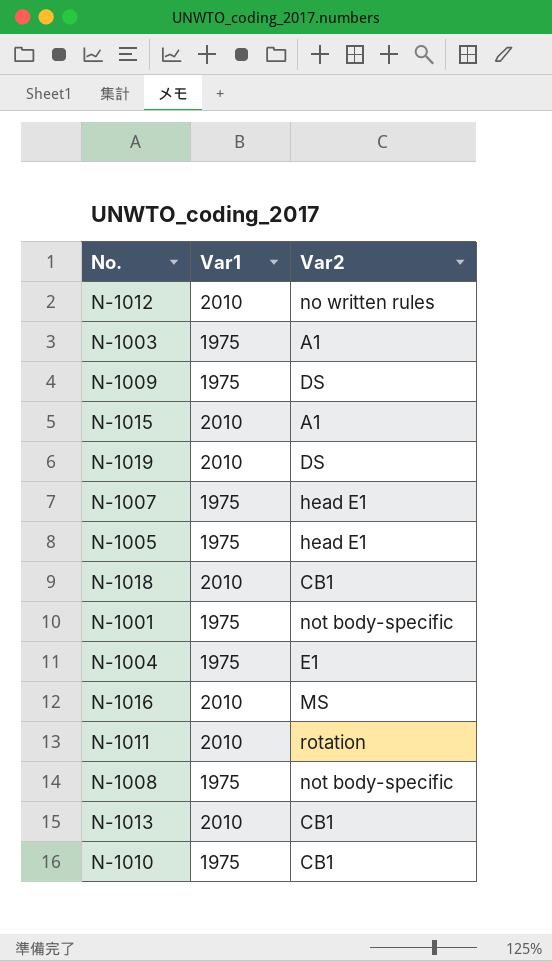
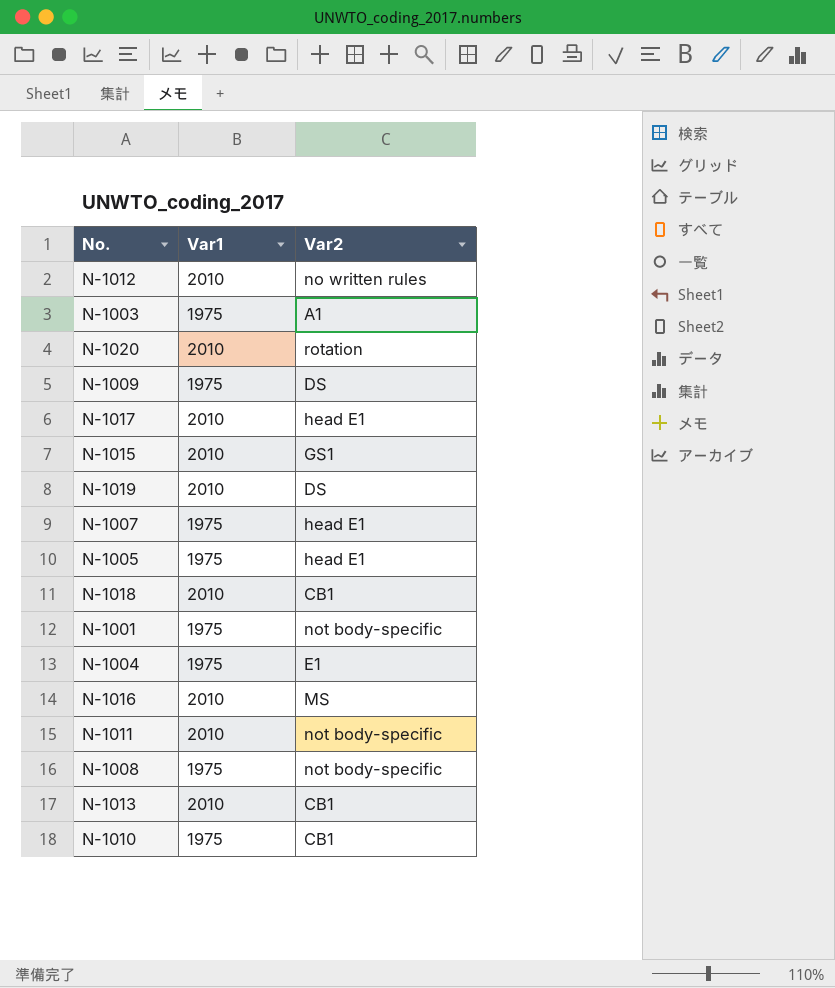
row N-1020: none -> 2010 | rotation
row N-1017: none -> 2010 | head E1
N-1015 | Var2: A1 -> GS1
N-1011 | Var2: rotation -> not body-specific

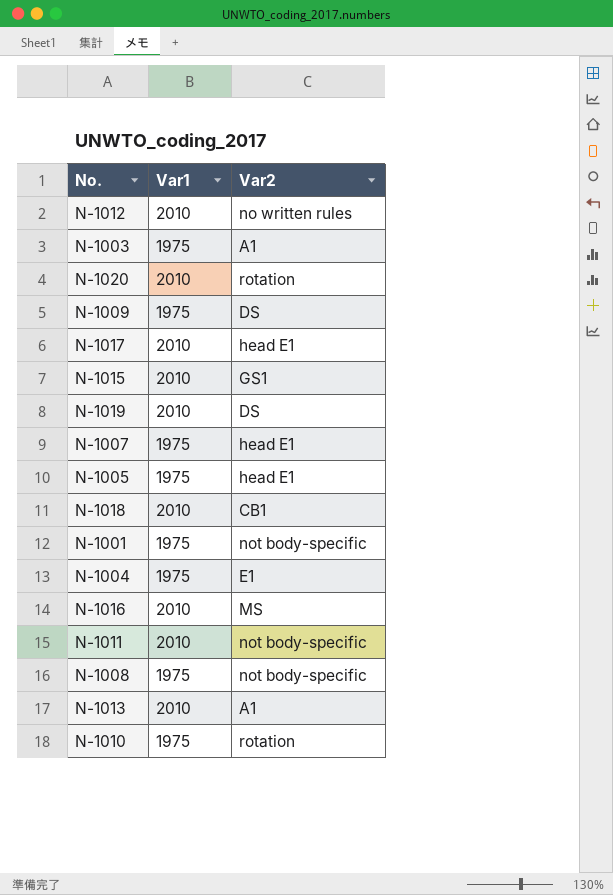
N-1013 | Var2: CB1 -> A1
N-1010 | Var2: CB1 -> rotation

